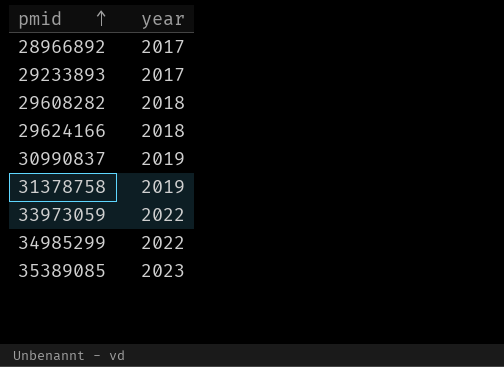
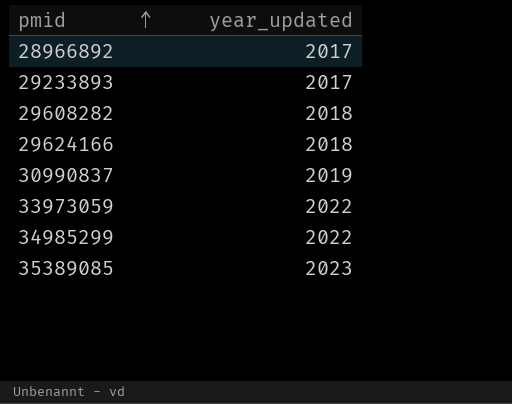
column name: year -> year_updated
row 31378758: 2019 -> none

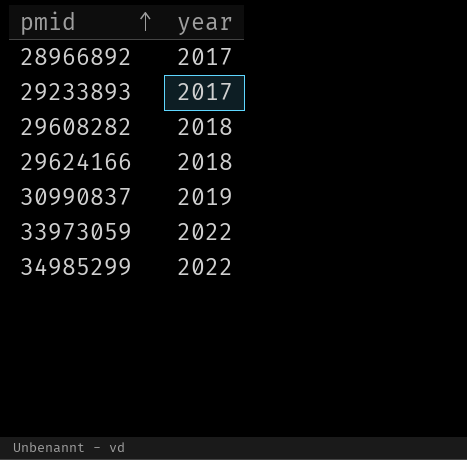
column name: year_updated -> year
row 35389085: 2023 -> none

